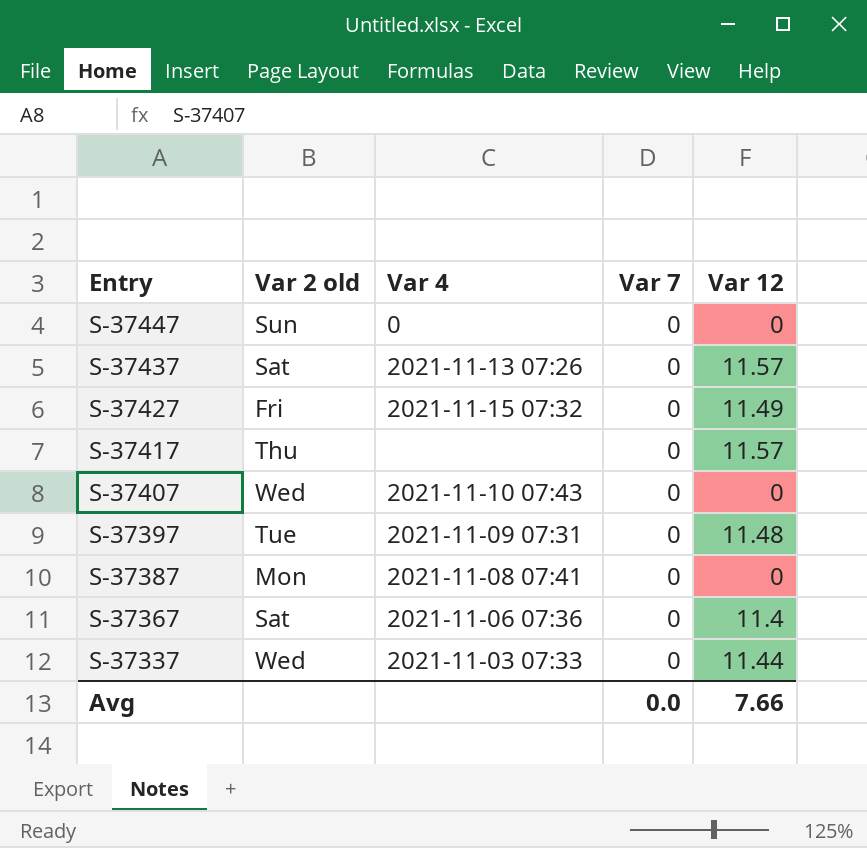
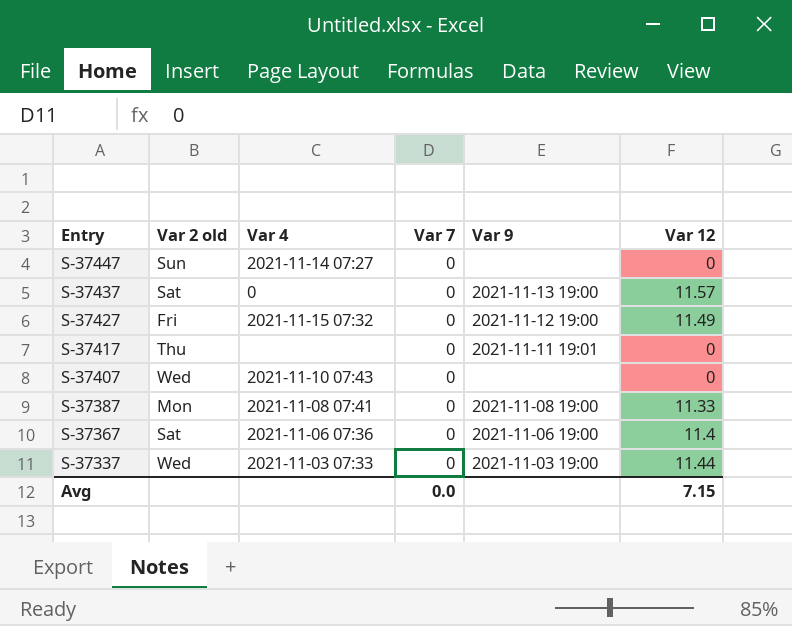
column Var 9 | position: none -> 5
row S-37397: Tue | 2021-11-09 07:31 | 0 | 11.48 -> none
S-37447 | Var 4: 0 -> 2021-11-14 07:27
S-37437 | Var 4: 2021-11-13 07:26 -> 0
S-37417 | Var 12: 11.57 -> 0
S-37387 | Var 12: 0 -> 11.33
Avg | Var 12: 7.66 -> 7.15

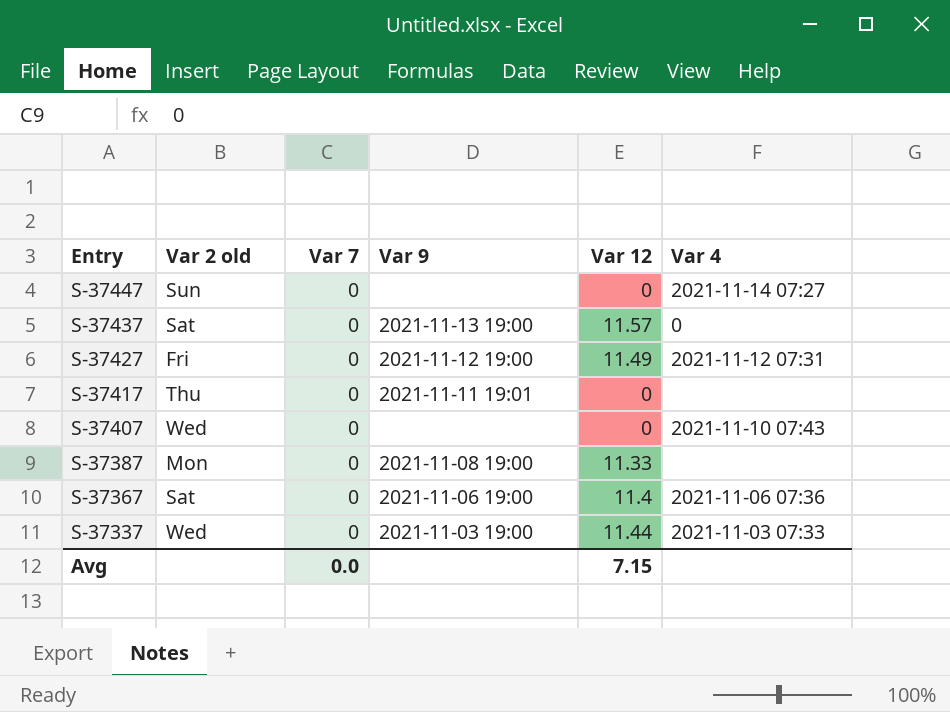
column Var 4 | position: 3 -> 6
S-37427 | Var 4: 2021-11-15 07:32 -> 2021-11-12 07:31
S-37387 | Var 4: 2021-11-08 07:41 -> none

